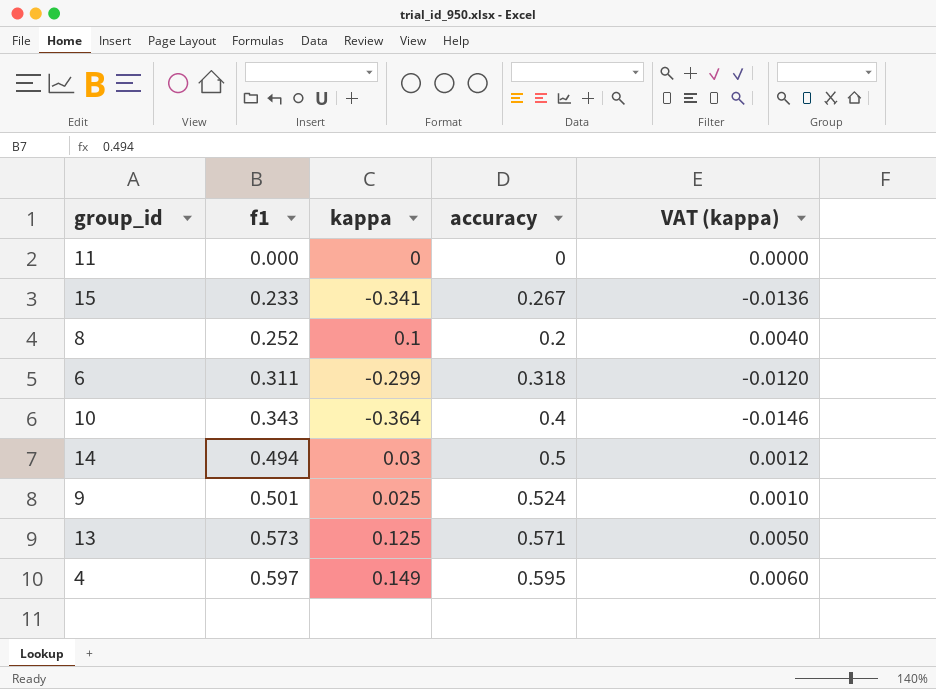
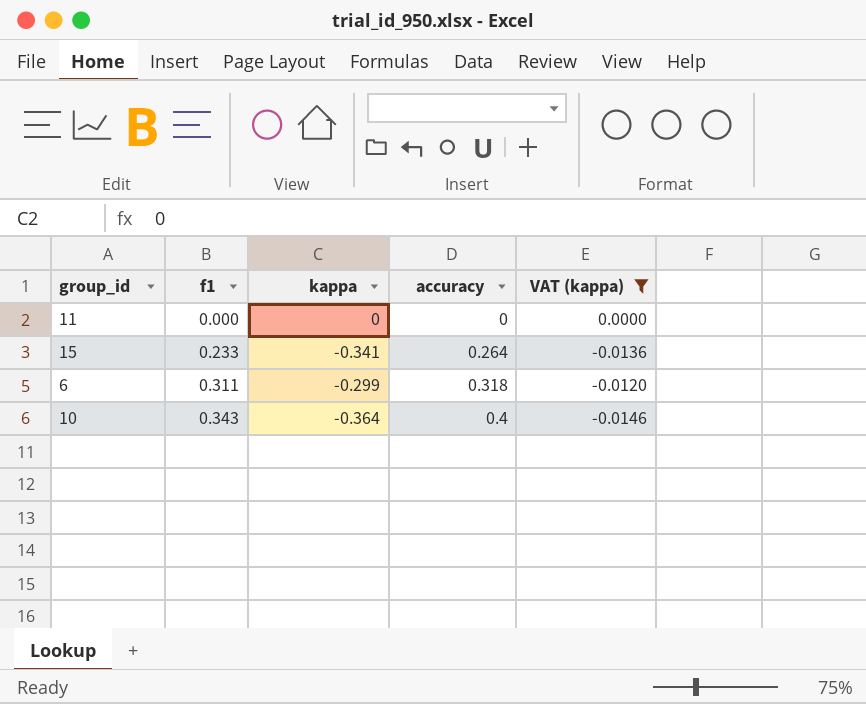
filter: none -> VAT (kappa) <= 0.0000
15 | accuracy: 0.267 -> 0.264

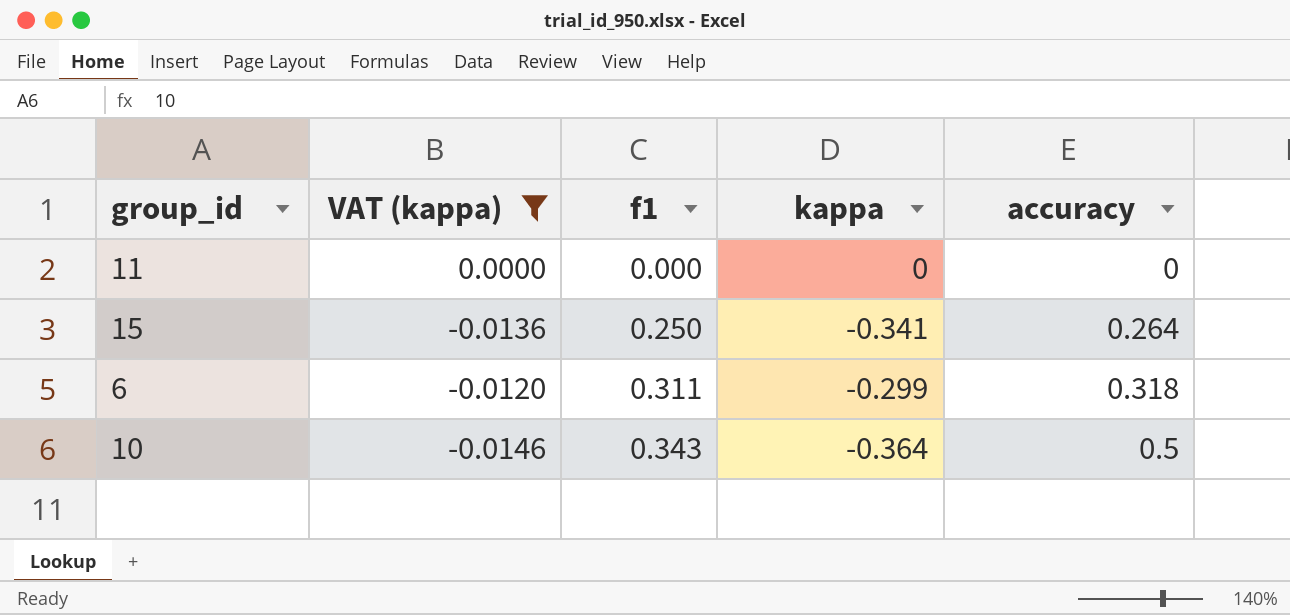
column VAT (kappa) | position: 5 -> 2
15 | f1: 0.233 -> 0.250
10 | accuracy: 0.4 -> 0.5

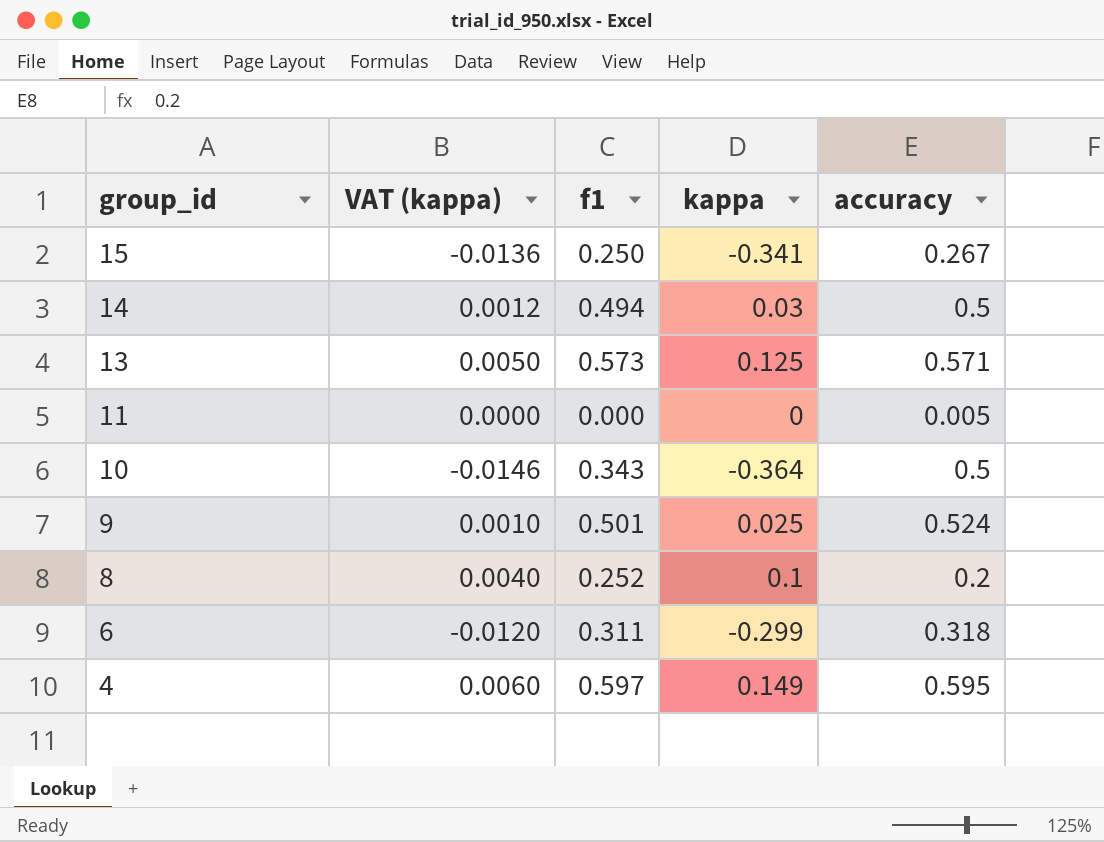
filter: VAT (kappa) <= 0.0000 -> none
row order: f1 ascending -> group_id descending
15 | accuracy: 0.264 -> 0.267
11 | accuracy: 0 -> 0.005

